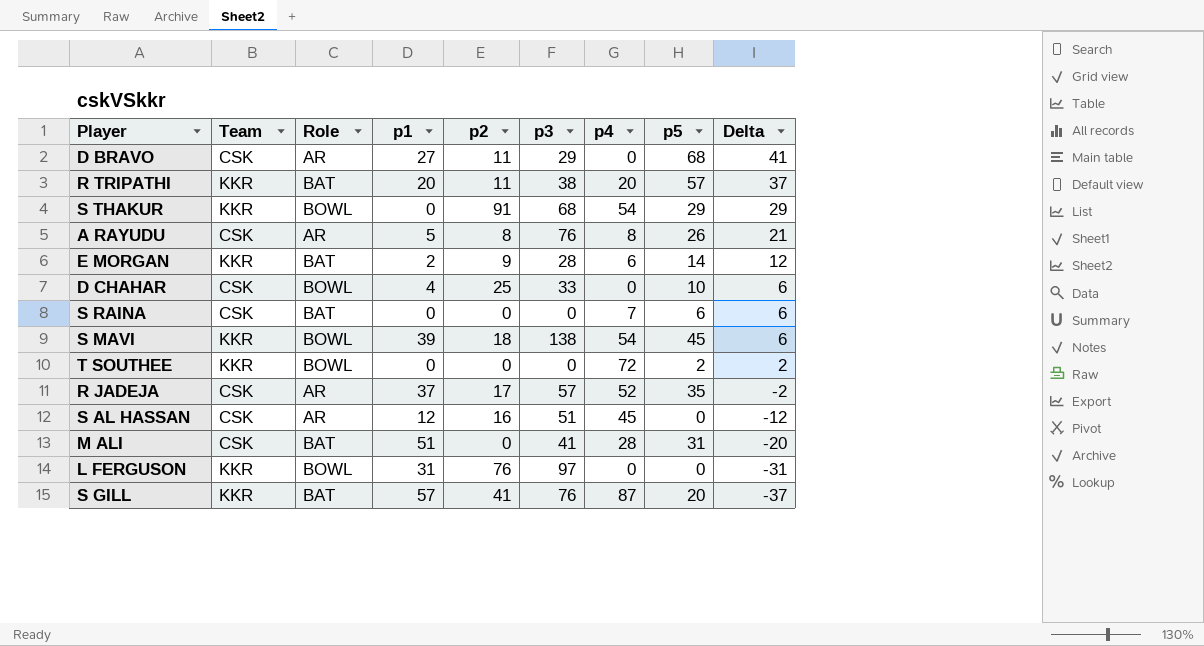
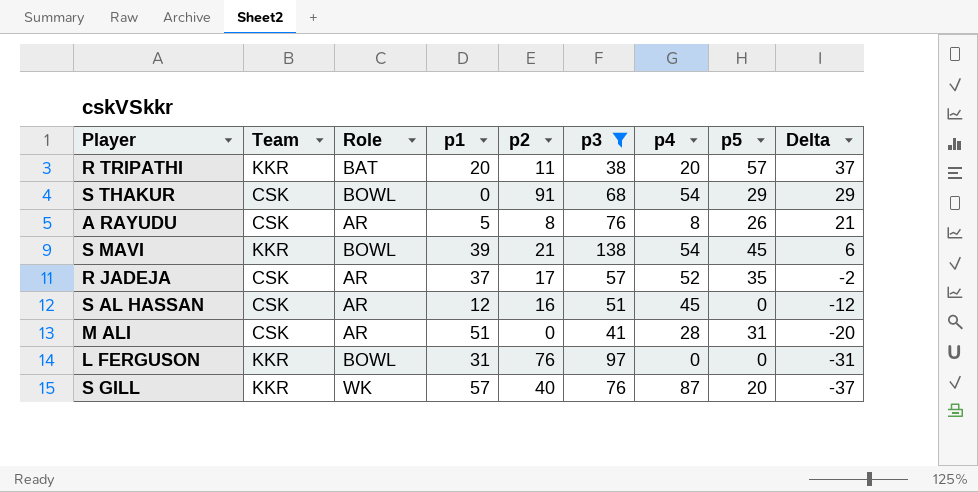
filter: none -> p3 >= 38
S THAKUR | Team: KKR -> CSK
S MAVI | p2: 18 -> 21
M ALI | Role: BAT -> AR
S GILL | Role: BAT -> WK
S GILL | p2: 41 -> 40

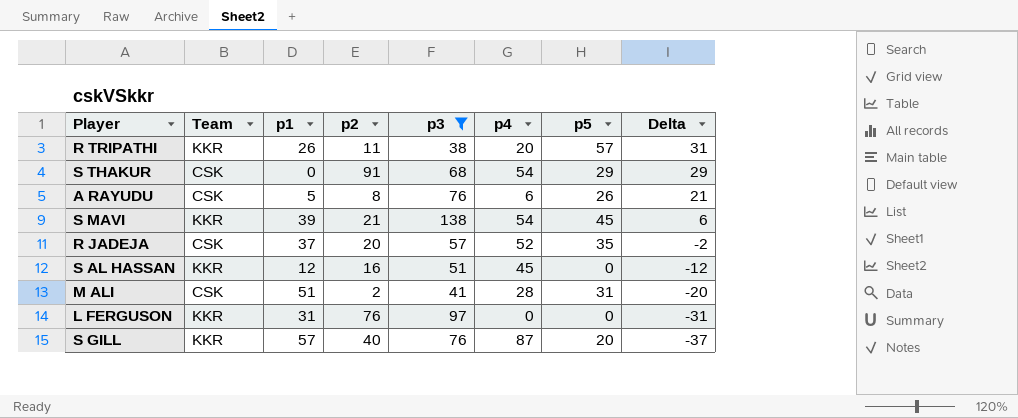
column Role | position: 3 -> none
R TRIPATHI | p1: 20 -> 26
R TRIPATHI | Delta: 37 -> 31
A RAYUDU | p4: 8 -> 6
R JADEJA | p2: 17 -> 20
S AL HASSAN | Team: CSK -> KKR
M ALI | p2: 0 -> 2

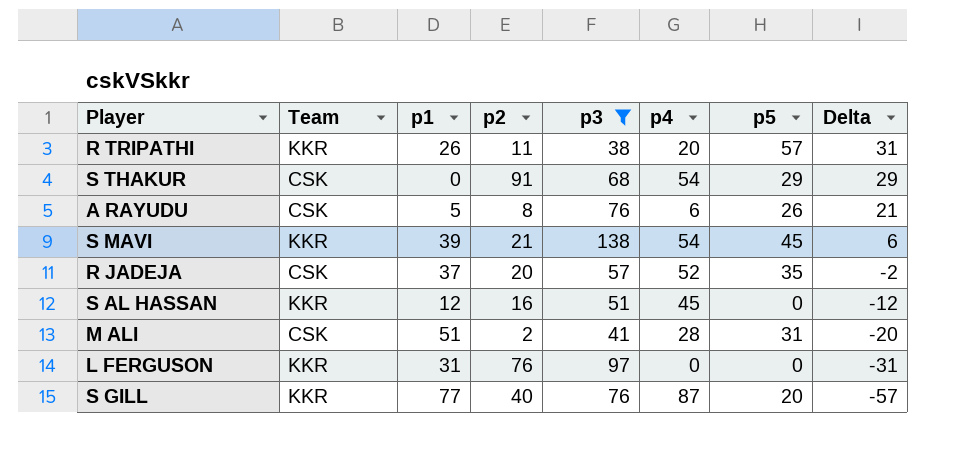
S GILL | p1: 57 -> 77
S GILL | Delta: -37 -> -57

